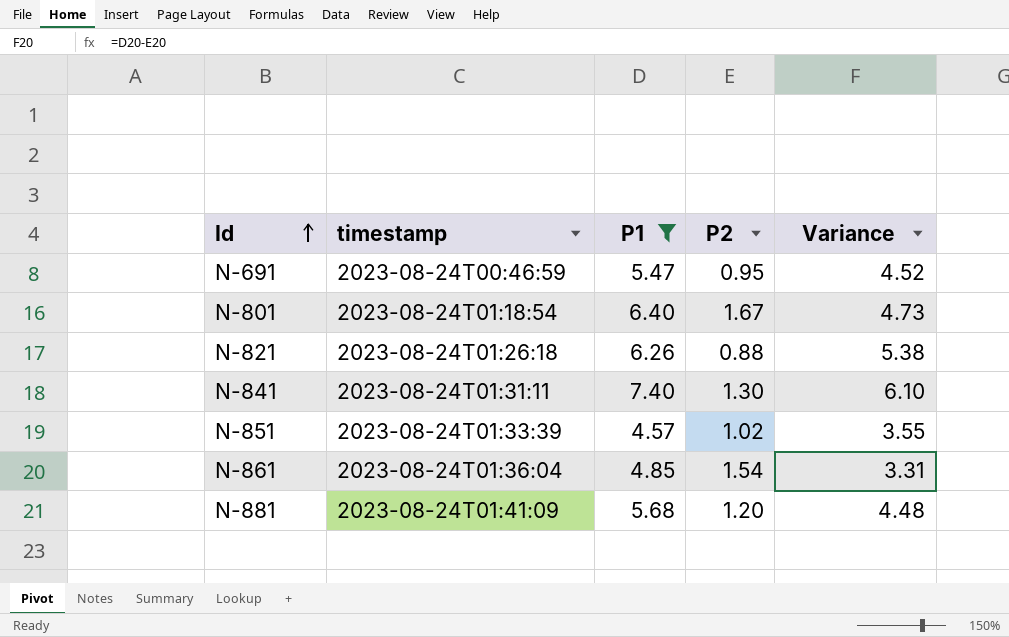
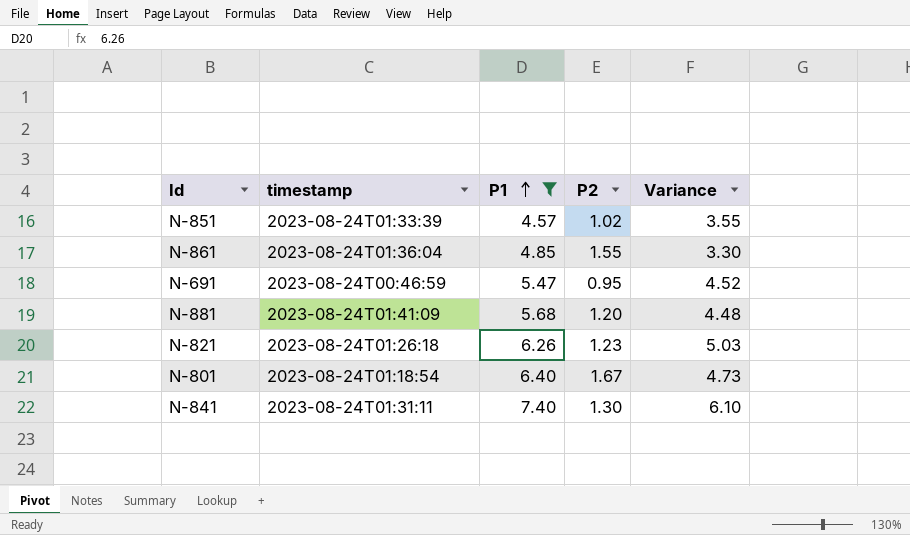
row order: Id ascending -> P1 ascending
N-861 | P2: 1.54 -> 1.55
N-861 | Variance: 3.31 -> 3.30
N-821 | P2: 0.88 -> 1.23
N-821 | Variance: 5.38 -> 5.03

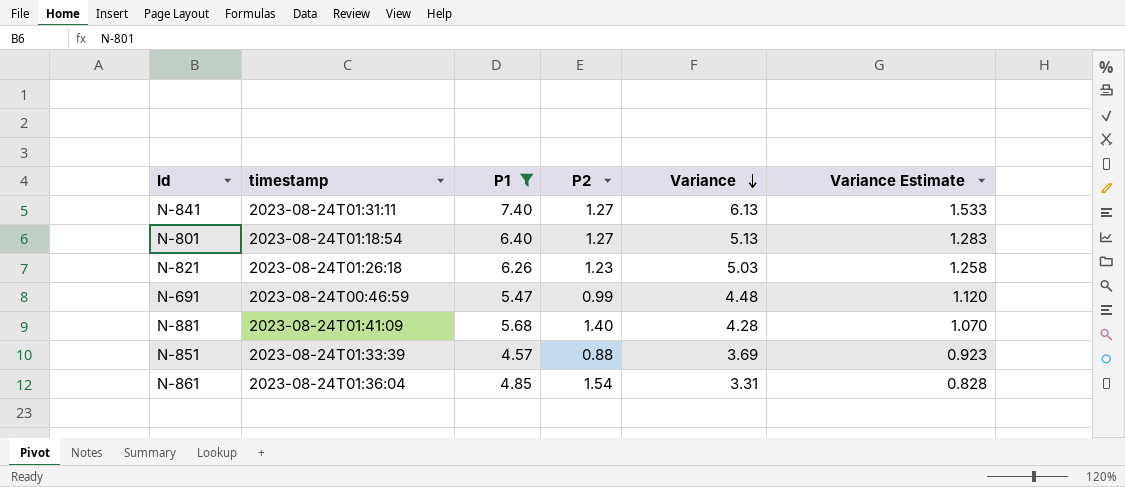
row order: P1 ascending -> Variance descending
column Variance Estimate | formula: none -> [Variance] * 0.25
N-841 | P2: 1.30 -> 1.27
N-841 | Variance: 6.10 -> 6.13
N-801 | P2: 1.67 -> 1.27
N-801 | Variance: 4.73 -> 5.13
N-691 | P2: 0.95 -> 0.99
N-691 | Variance: 4.52 -> 4.48
N-881 | P2: 1.20 -> 1.40
N-881 | Variance: 4.48 -> 4.28
N-851 | P2: 1.02 -> 0.88
N-851 | Variance: 3.55 -> 3.69
N-861 | P2: 1.55 -> 1.54
N-861 | Variance: 3.30 -> 3.31

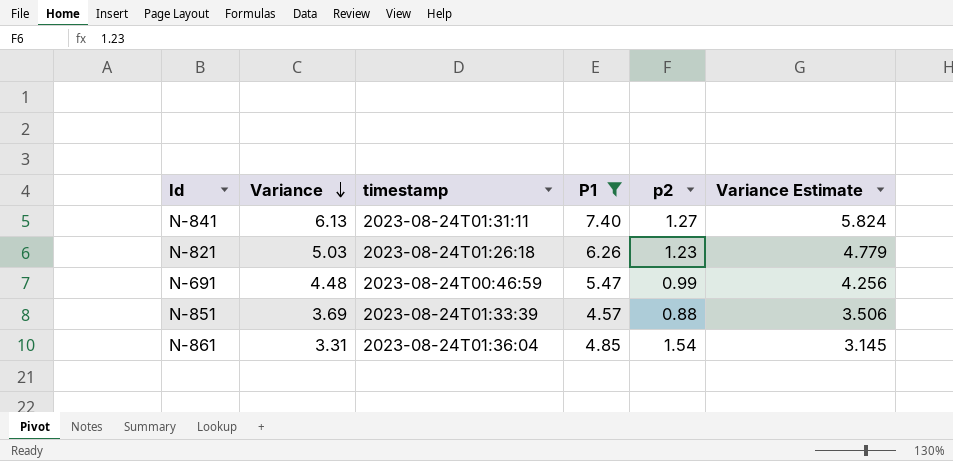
column Variance | position: 5 -> 2
column name: P2 -> p2
column Variance Estimate | formula: [Variance] * 0.25 -> [Variance] * 0.95
row N-801: 2023-08-24T01:18:54 | 6.40 | 1.27 | 5.13 | 1.283 -> none
row N-881: 2023-08-24T01:41:09 | 5.68 | 1.40 | 4.28 | 1.070 -> none

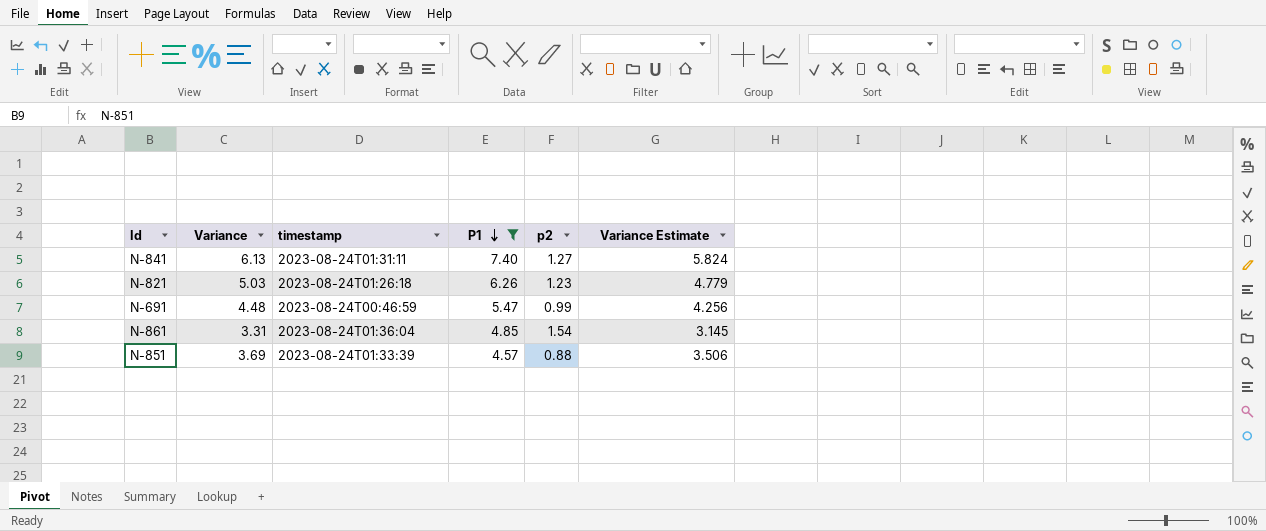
row order: Variance descending -> P1 descending

